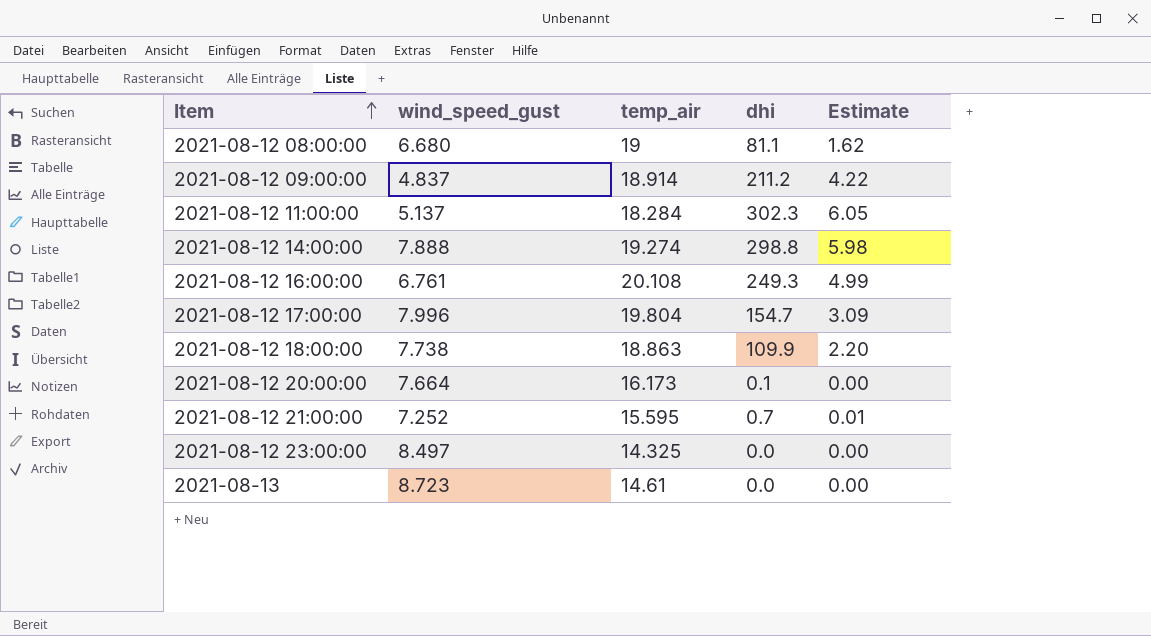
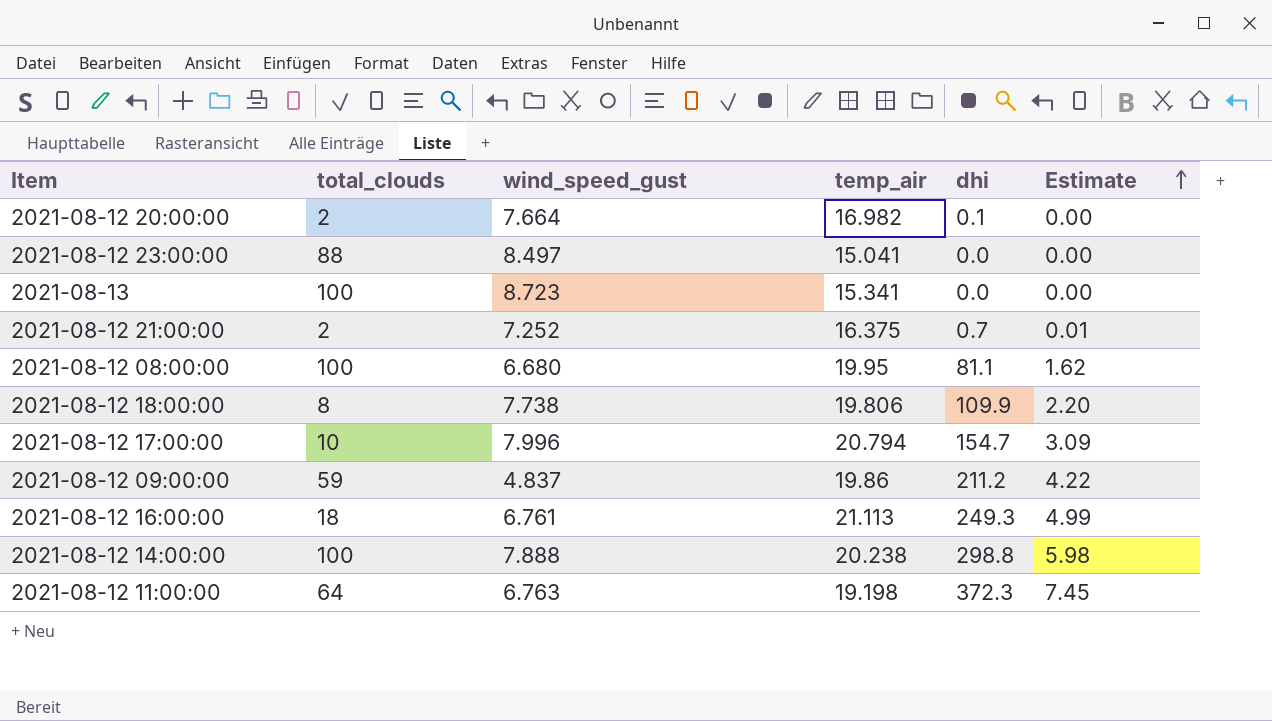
row order: Item ascending -> Estimate ascending
column total_clouds | position: none -> 2
2021-08-12 20:00:00 | temp_air: 16.173 -> 16.982
2021-08-12 23:00:00 | temp_air: 14.325 -> 15.041
2021-08-13 | temp_air: 14.61 -> 15.341
2021-08-12 21:00:00 | temp_air: 15.595 -> 16.375
2021-08-12 08:00:00 | temp_air: 19 -> 19.95
2021-08-12 18:00:00 | temp_air: 18.863 -> 19.806
2021-08-12 17:00:00 | temp_air: 19.804 -> 20.794
2021-08-12 09:00:00 | temp_air: 18.914 -> 19.86
2021-08-12 16:00:00 | temp_air: 20.108 -> 21.113
2021-08-12 14:00:00 | temp_air: 19.274 -> 20.238
2021-08-12 11:00:00 | wind_speed_gust: 5.137 -> 6.763
2021-08-12 11:00:00 | temp_air: 18.284 -> 19.198
2021-08-12 11:00:00 | dhi: 302.3 -> 372.3
2021-08-12 11:00:00 | Estimate: 6.05 -> 7.45

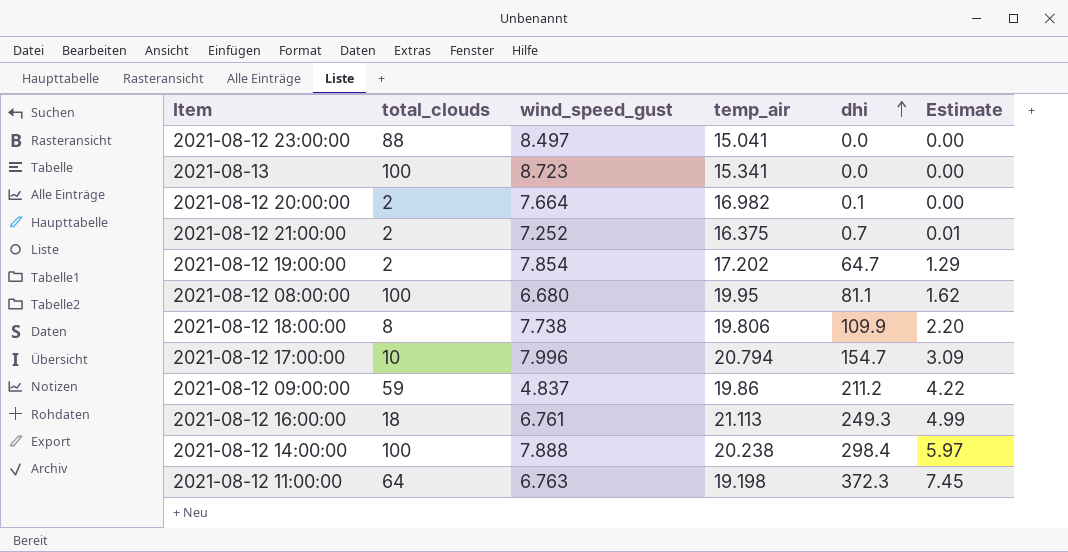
row order: Estimate ascending -> dhi ascending
row 2021-08-12 19:00:00: none -> 2 | 7.854 | 17.202 | 64.7 | 1.29
2021-08-12 14:00:00 | dhi: 298.8 -> 298.4
2021-08-12 14:00:00 | Estimate: 5.98 -> 5.97

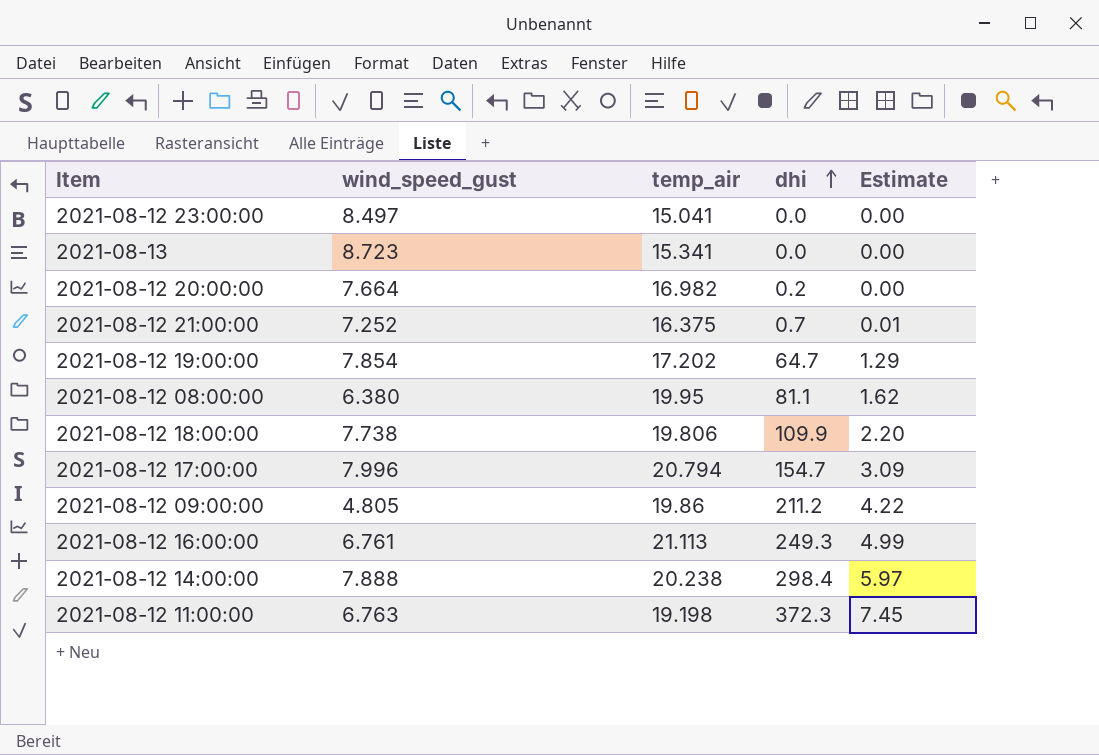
column total_clouds | position: 2 -> none
2021-08-12 20:00:00 | dhi: 0.1 -> 0.2
2021-08-12 08:00:00 | wind_speed_gust: 6.680 -> 6.380
2021-08-12 09:00:00 | wind_speed_gust: 4.837 -> 4.805

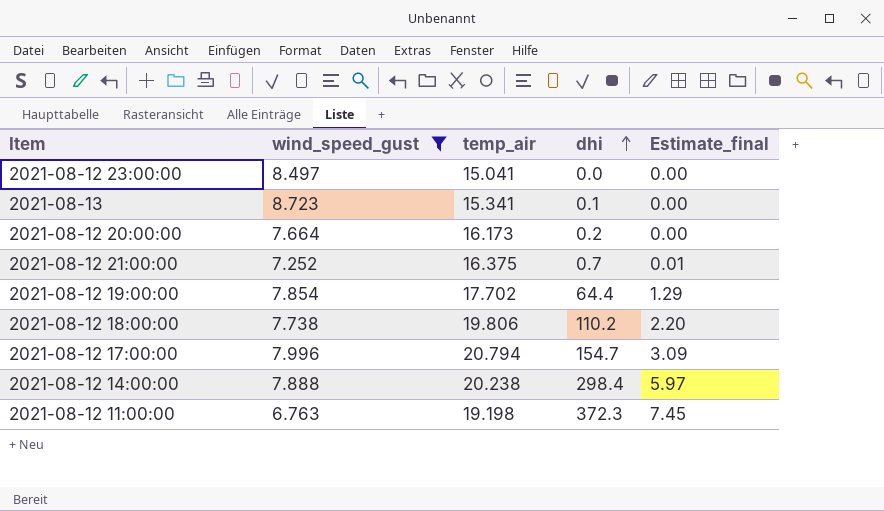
filter: none -> wind_speed_gust >= 6.763
column name: Estimate -> Estimate_final
2021-08-13 | dhi: 0.0 -> 0.1
2021-08-12 20:00:00 | temp_air: 16.982 -> 16.173
2021-08-12 19:00:00 | temp_air: 17.202 -> 17.702
2021-08-12 19:00:00 | dhi: 64.7 -> 64.4
2021-08-12 18:00:00 | dhi: 109.9 -> 110.2

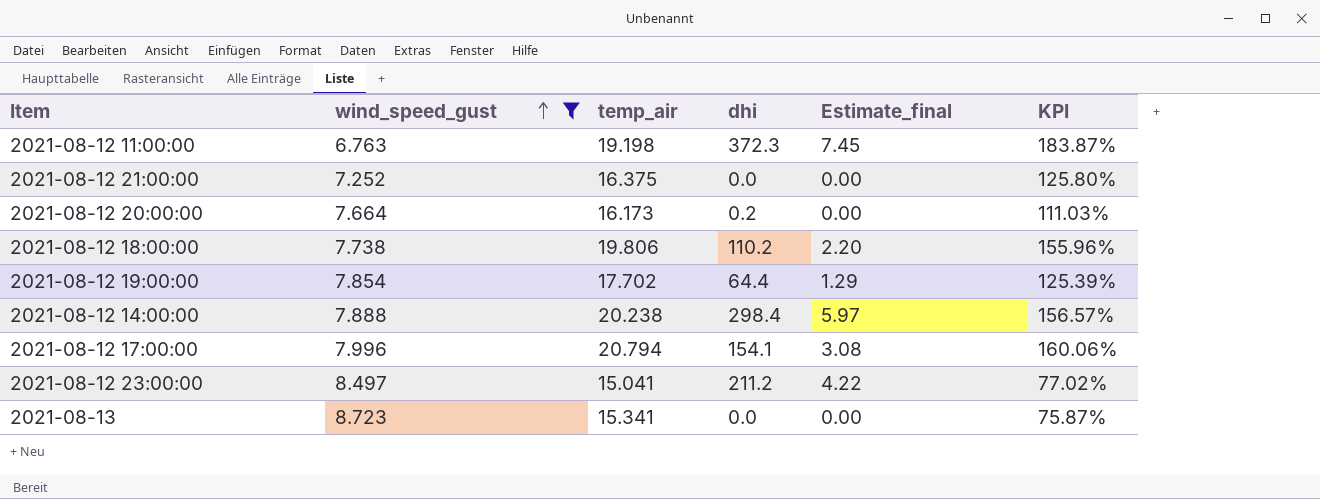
row order: dhi ascending -> wind_speed_gust ascending
column KPI | formula: none -> ([temp_air] - [wind_speed_gust]) / [wind_speed_gust]
2021-08-12 21:00:00 | dhi: 0.7 -> 0.0
2021-08-12 21:00:00 | Estimate_final: 0.01 -> 0.00
2021-08-12 17:00:00 | dhi: 154.7 -> 154.1
2021-08-12 17:00:00 | Estimate_final: 3.09 -> 3.08
2021-08-12 23:00:00 | dhi: 0.0 -> 211.2
2021-08-12 23:00:00 | Estimate_final: 0.00 -> 4.22
2021-08-13 | dhi: 0.1 -> 0.0

